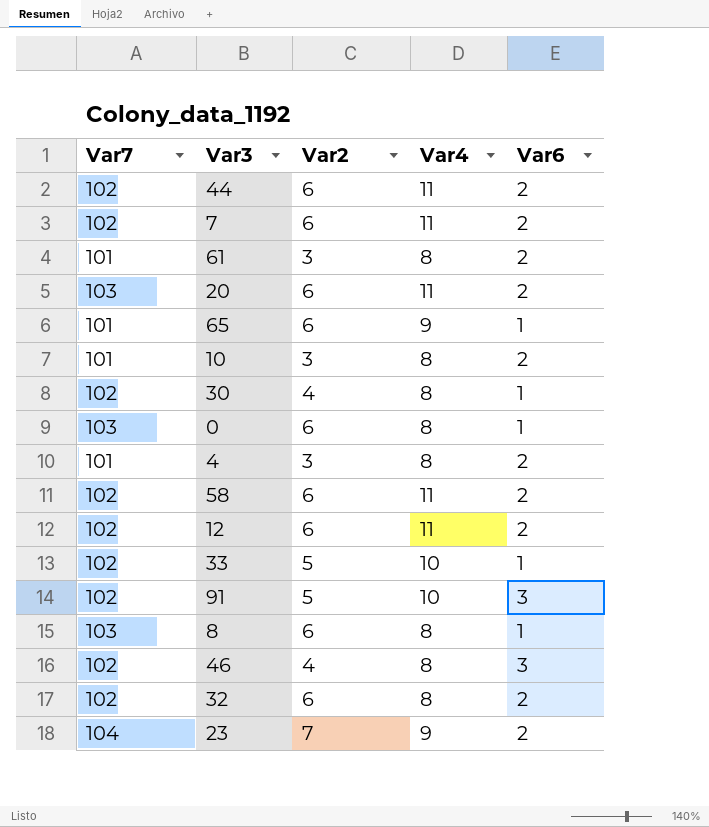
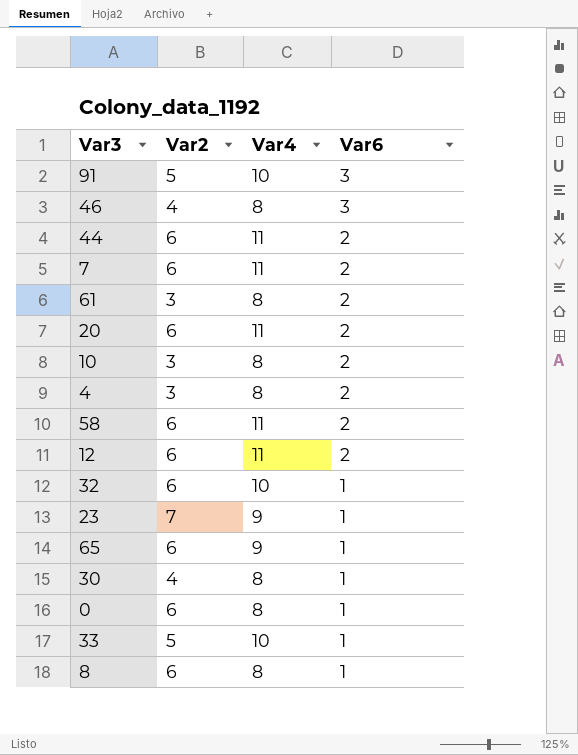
row order: none -> Var6 descending
column Var7 | position: 1 -> none
32 | Var4: 8 -> 10
32 | Var6: 2 -> 1
23 | Var6: 2 -> 1

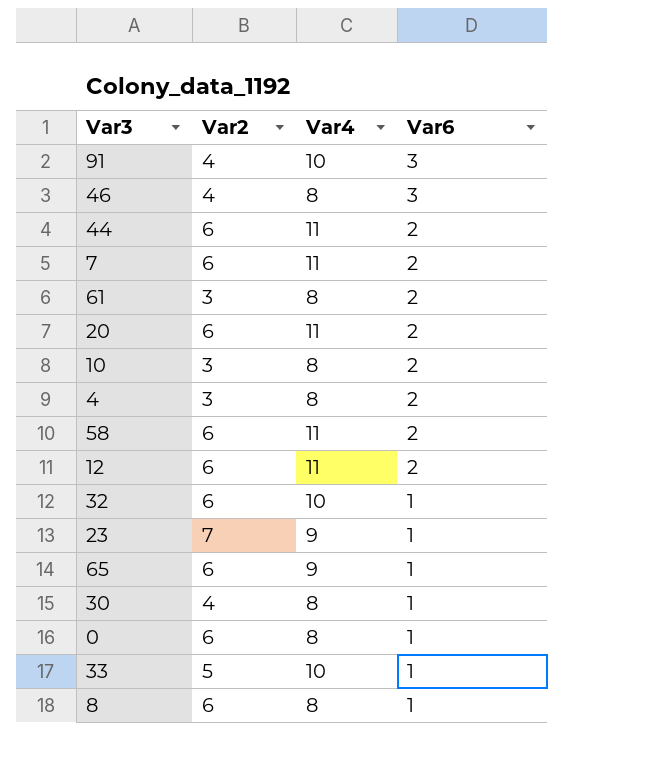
91 | Var2: 5 -> 4

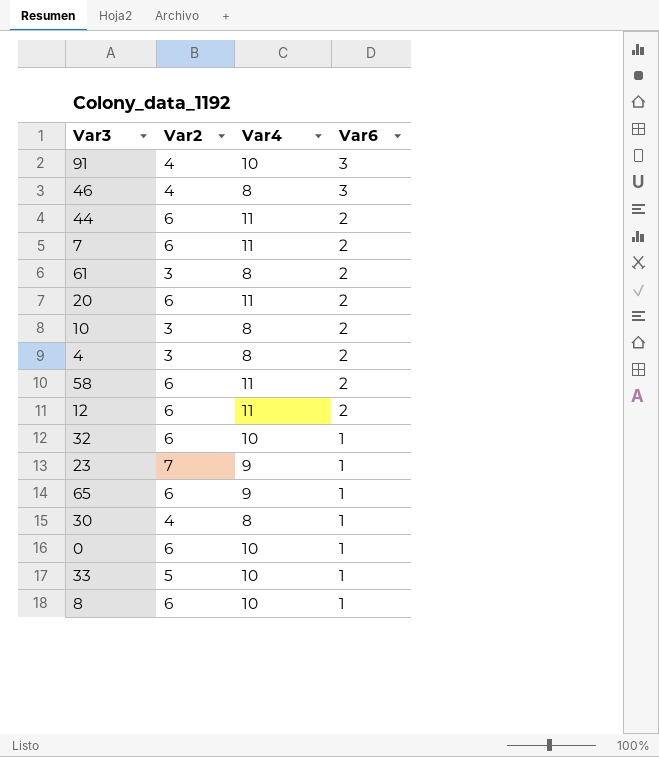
0 | Var4: 8 -> 10
8 | Var4: 8 -> 10

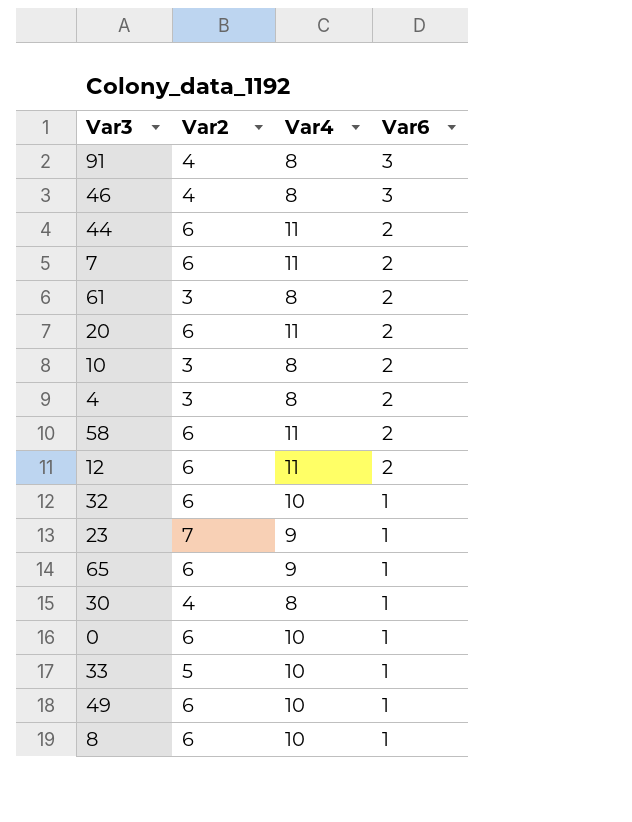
91 | Var4: 10 -> 8
row 49: none -> 6 | 10 | 1

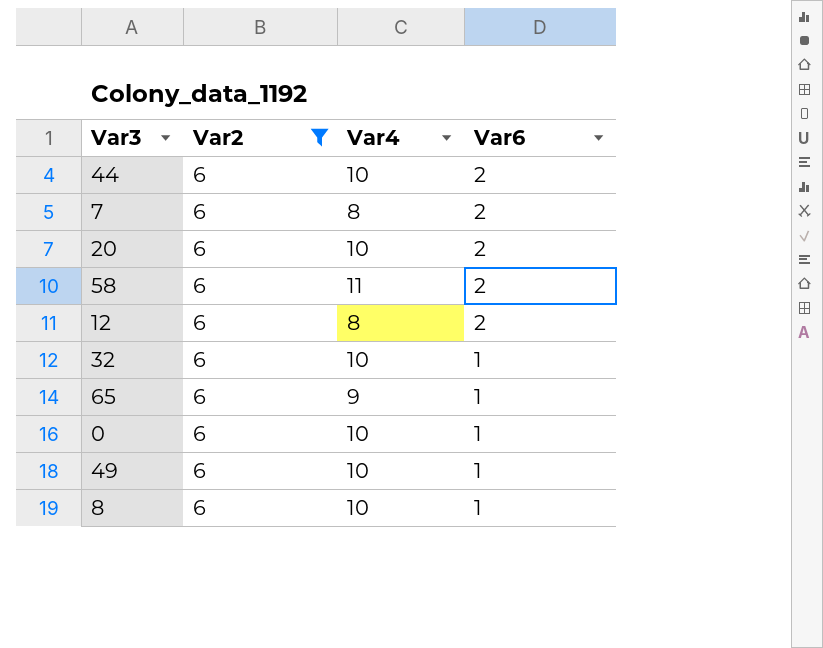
filter: none -> Var2 = 6
44 | Var4: 11 -> 10
7 | Var4: 11 -> 8
20 | Var4: 11 -> 10
12 | Var4: 11 -> 8

